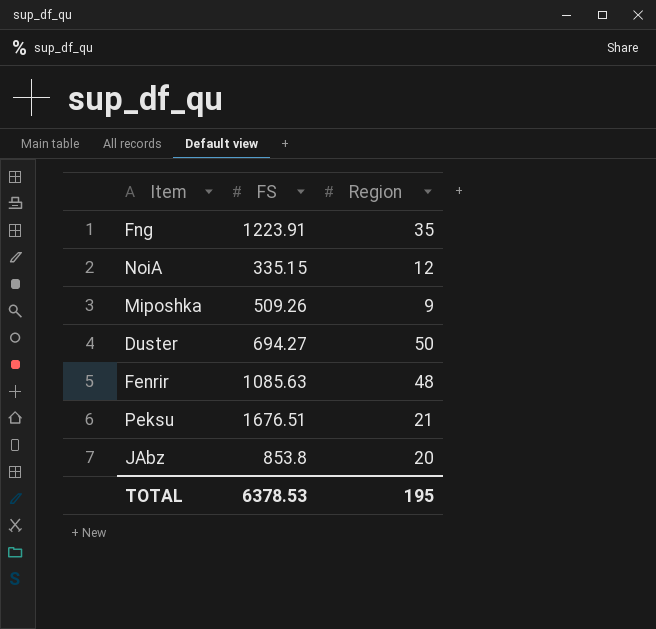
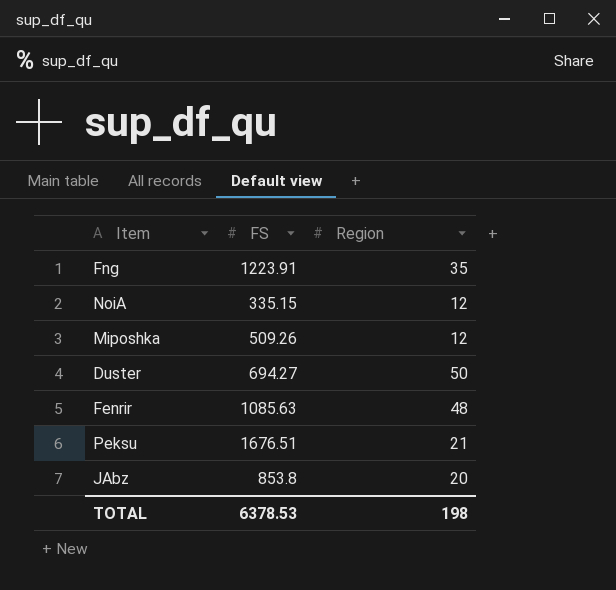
Miposhka | Region: 9 -> 12
TOTAL | Region: 195 -> 198

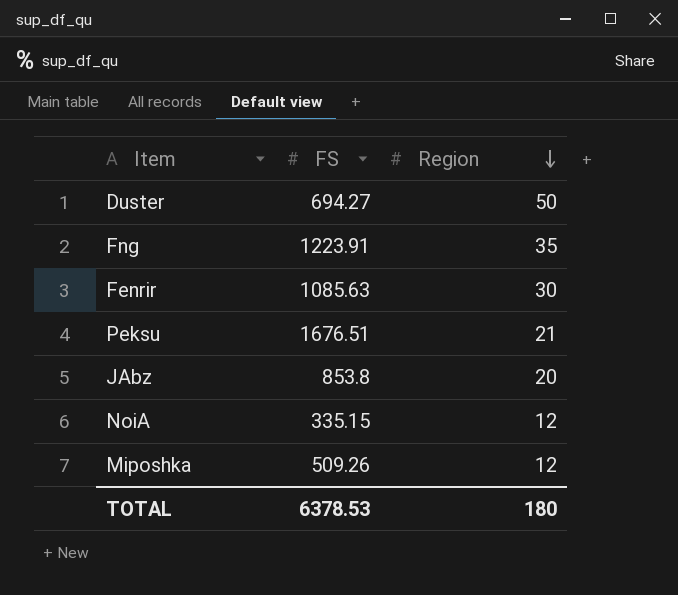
row order: none -> Region descending
Fenrir | Region: 48 -> 30
TOTAL | Region: 198 -> 180

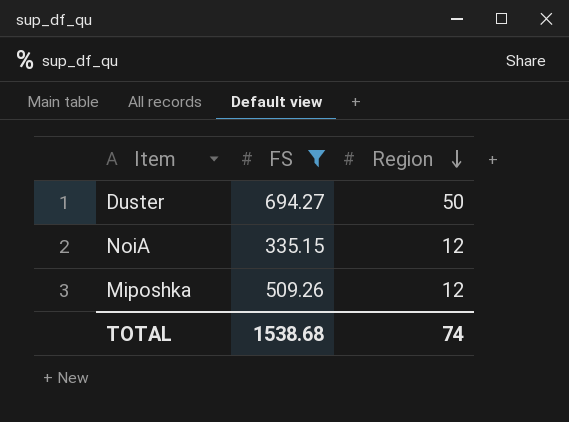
filter: none -> FS <= 694.27
TOTAL | FS: 6378.53 -> 1538.68
TOTAL | Region: 180 -> 74

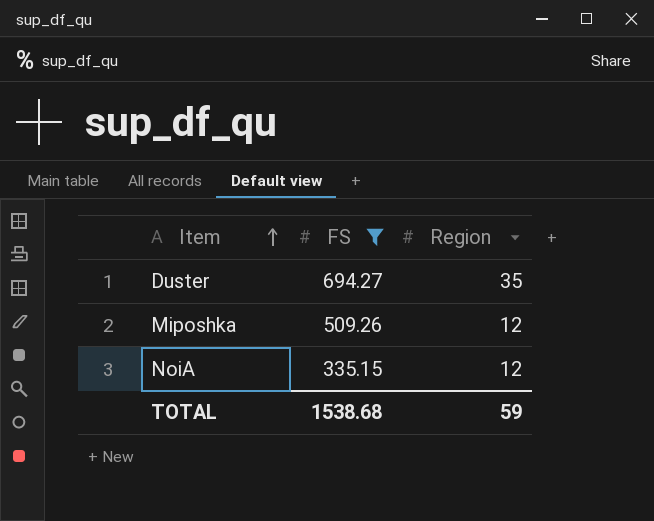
row order: Region descending -> Item ascending
Duster | Region: 50 -> 35
TOTAL | Region: 74 -> 59

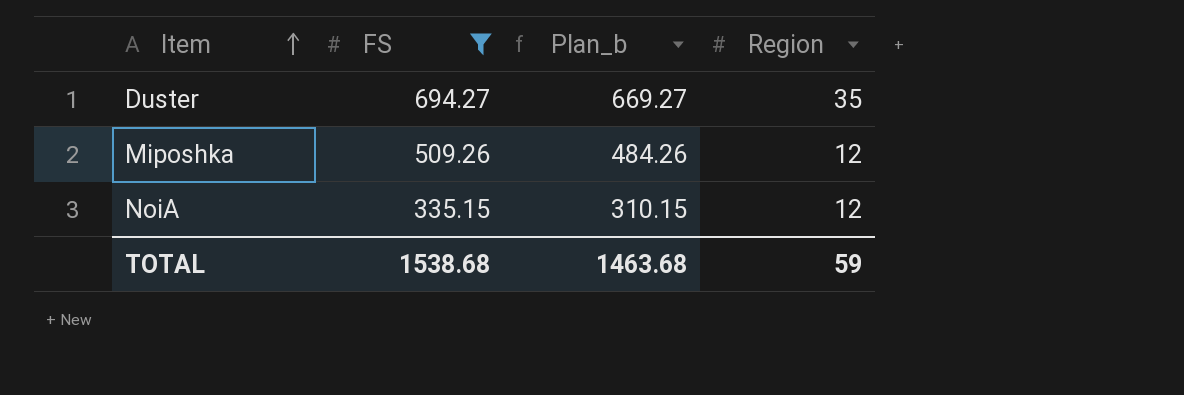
column Plan_b | formula: none -> [FS] - 25

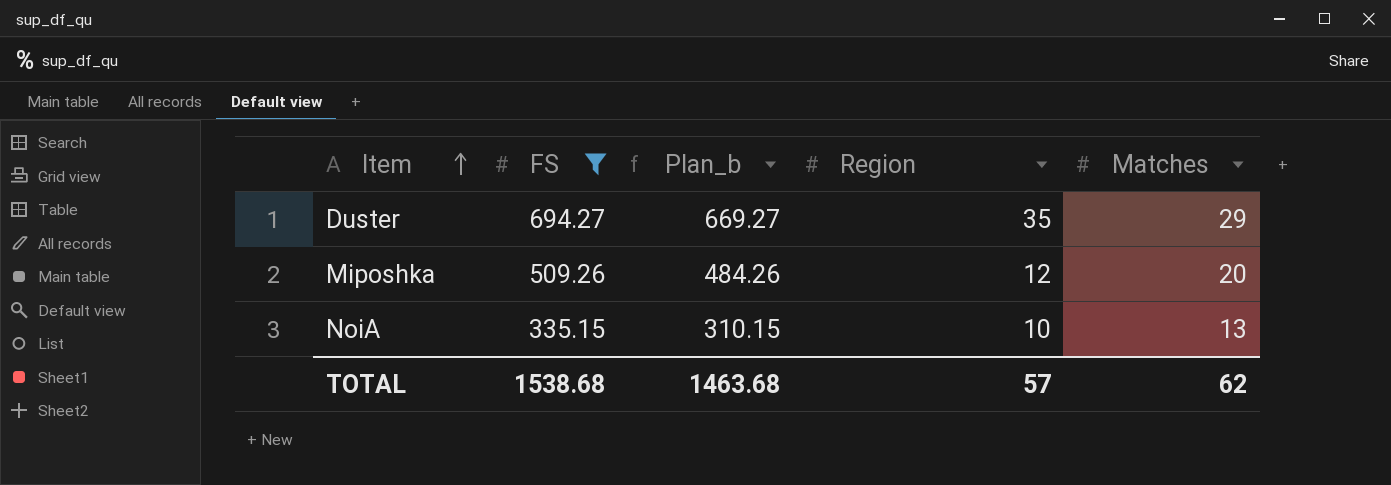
column Matches | position: none -> 5
NoiA | Region: 12 -> 10
TOTAL | Region: 59 -> 57

